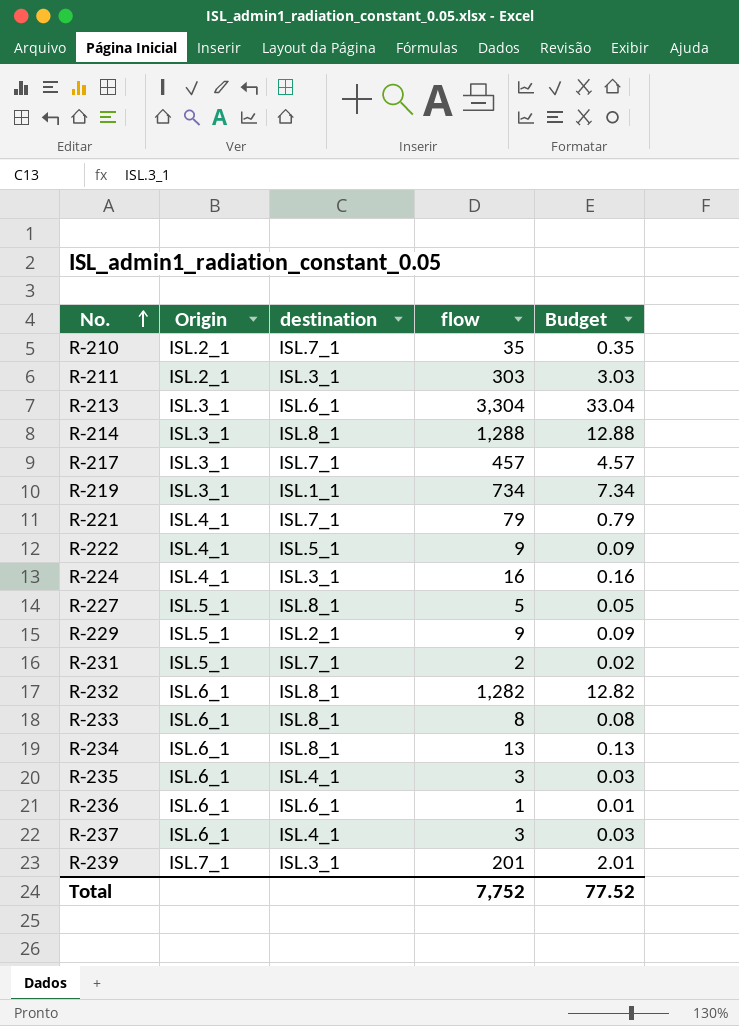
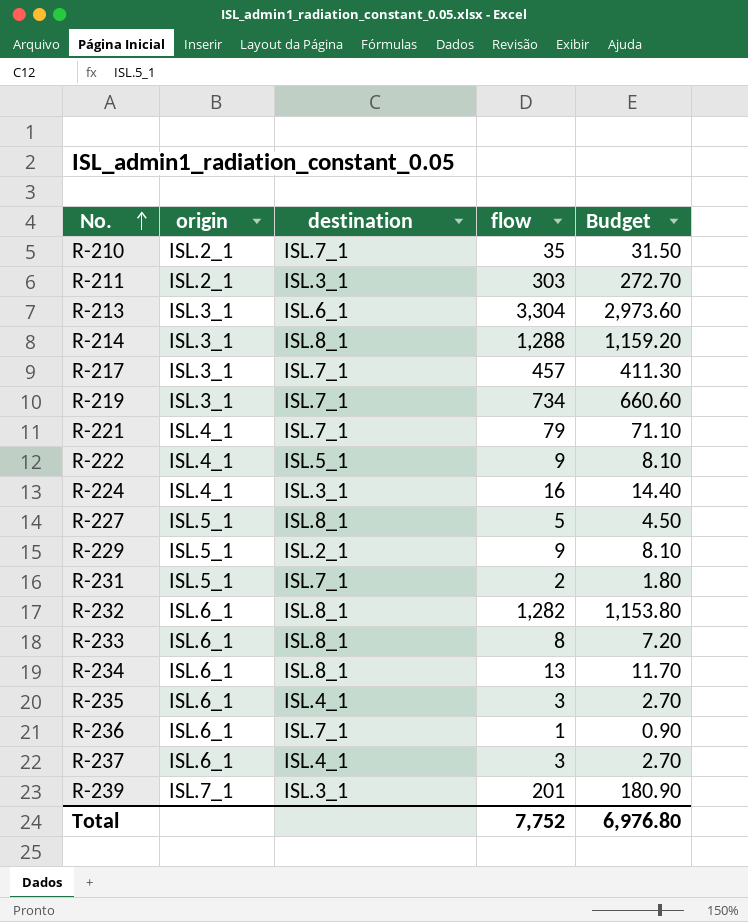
column name: Origin -> origin
column Budget | formula: [flow] * 0.01 -> [flow] * 0.9
R-219 | destination: ISL.1_1 -> ISL.7_1
R-236 | destination: ISL.6_1 -> ISL.7_1
Total | Budget: 77.52 -> 6,976.80

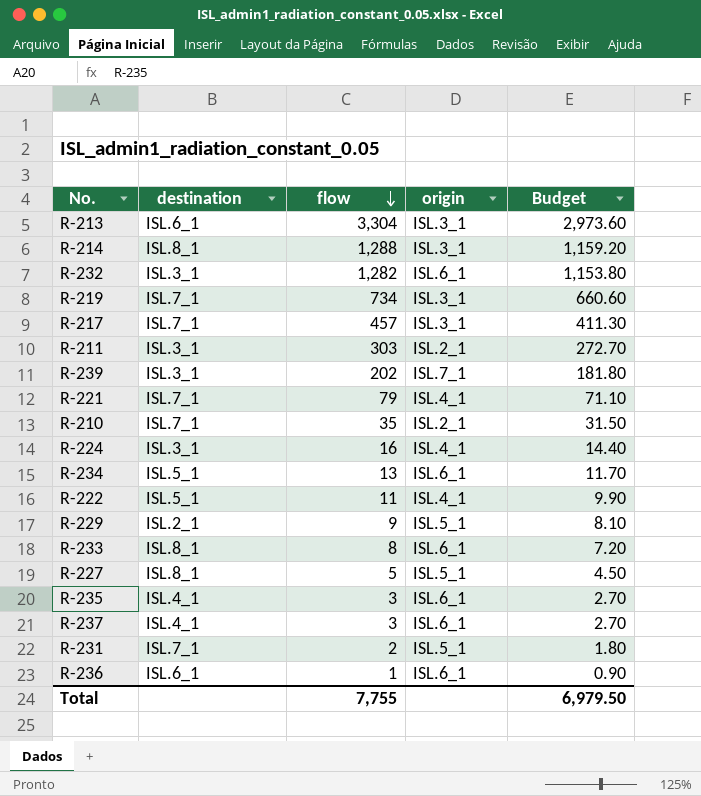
row order: No. ascending -> flow descending
column origin | position: 2 -> 4
R-232 | destination: ISL.8_1 -> ISL.3_1
R-239 | flow: 201 -> 202
R-239 | Budget: 180.90 -> 181.80
R-234 | destination: ISL.8_1 -> ISL.5_1
R-222 | flow: 9 -> 11
R-222 | Budget: 8.10 -> 9.90
R-236 | destination: ISL.7_1 -> ISL.6_1
Total | flow: 7,752 -> 7,755
Total | Budget: 6,976.80 -> 6,979.50

